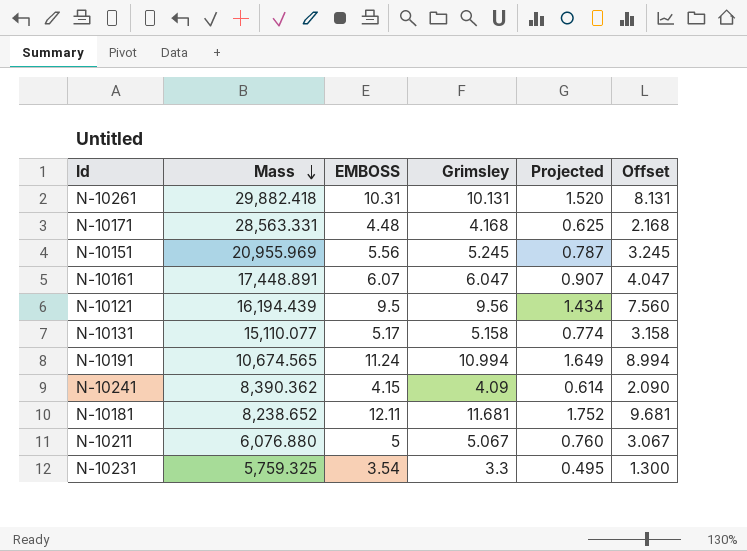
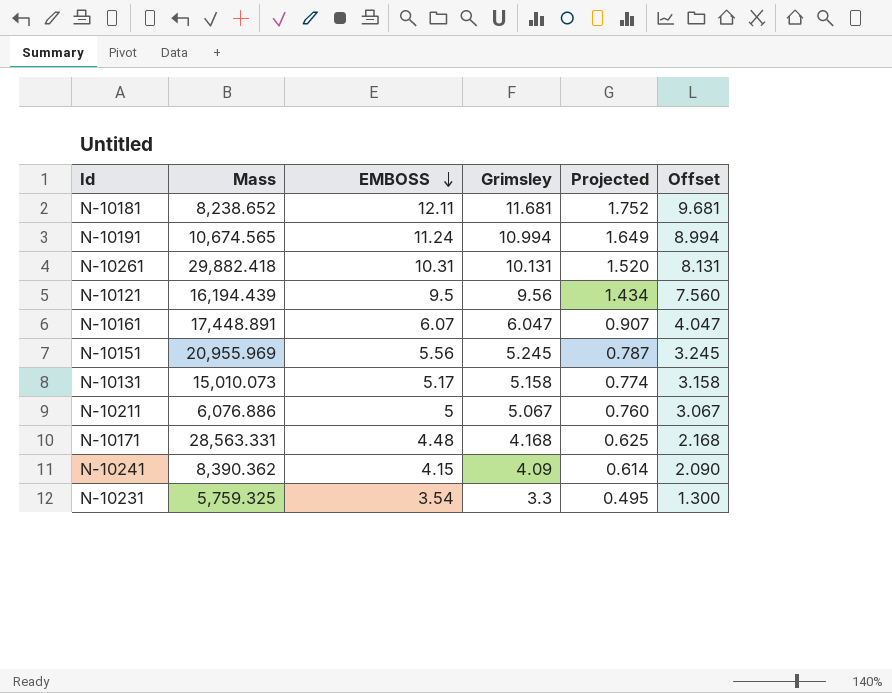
row order: Mass descending -> EMBOSS descending
N-10131 | Mass: 15,110.077 -> 15,010.073
N-10211 | Mass: 6,076.880 -> 6,076.886

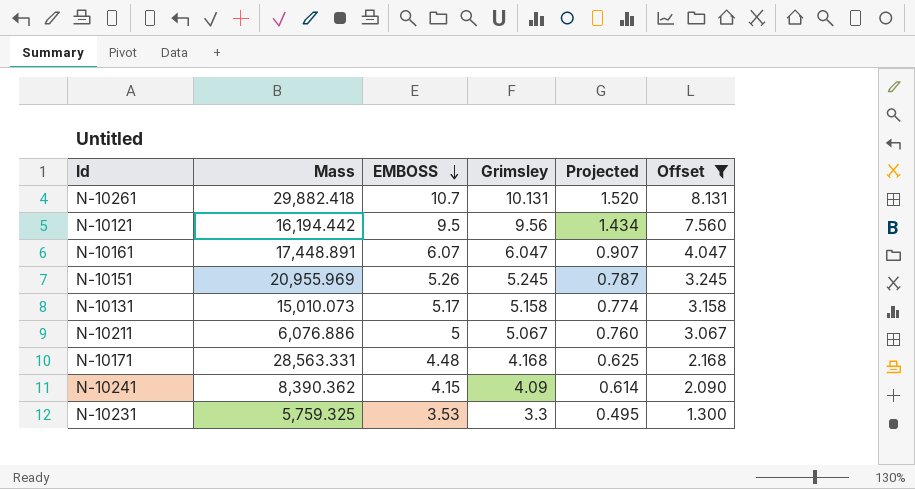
filter: none -> Offset <= 8.131
N-10261 | EMBOSS: 10.31 -> 10.7
N-10121 | Mass: 16,194.439 -> 16,194.442
N-10151 | EMBOSS: 5.56 -> 5.26
N-10231 | EMBOSS: 3.54 -> 3.53

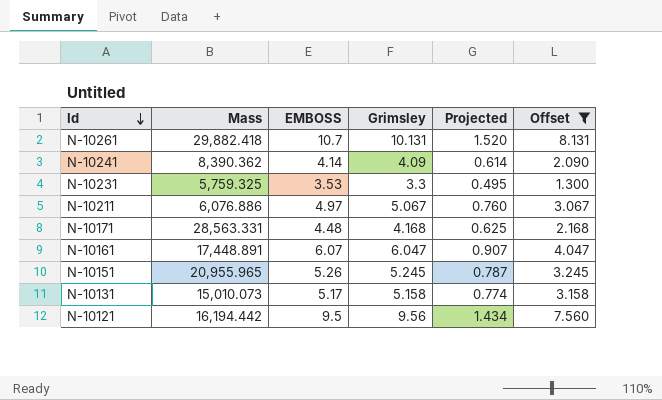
row order: EMBOSS descending -> Id descending
N-10241 | EMBOSS: 4.15 -> 4.14
N-10211 | EMBOSS: 5 -> 4.97
N-10151 | Mass: 20,955.969 -> 20,955.965

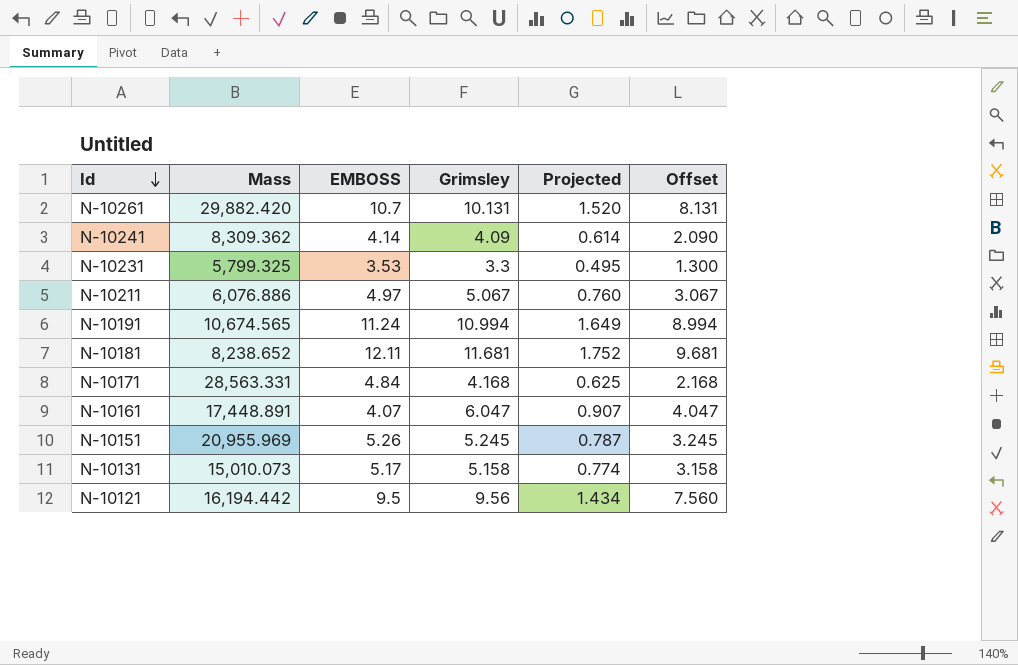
filter: Offset <= 8.131 -> none
N-10261 | Mass: 29,882.418 -> 29,882.420
N-10241 | Mass: 8,390.362 -> 8,309.362
N-10231 | Mass: 5,759.325 -> 5,799.325
N-10171 | EMBOSS: 4.48 -> 4.84
N-10161 | EMBOSS: 6.07 -> 4.07
N-10151 | Mass: 20,955.965 -> 20,955.969

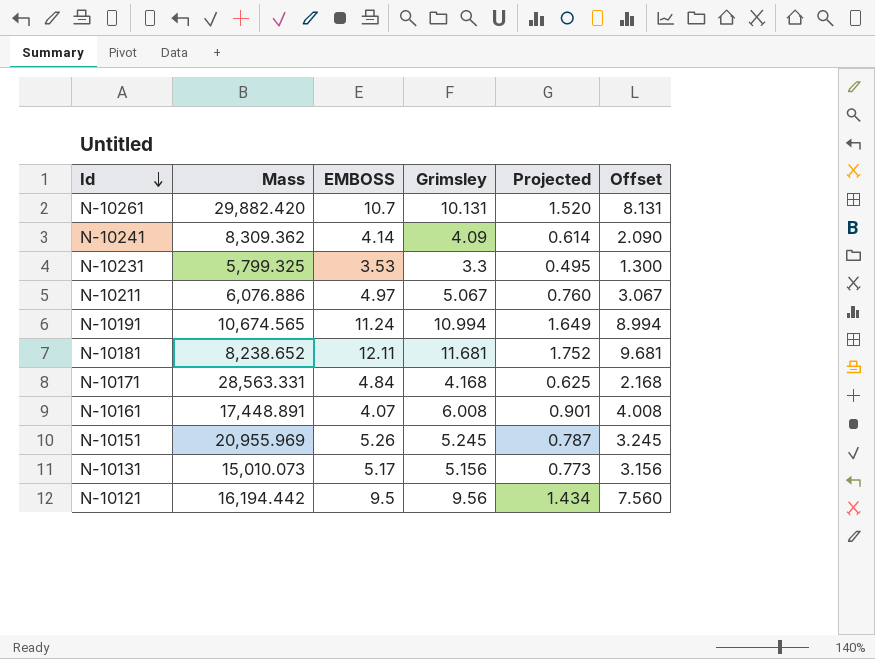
N-10161 | Grimsley: 6.047 -> 6.008
N-10161 | Projected: 0.907 -> 0.901
N-10161 | Offset: 4.047 -> 4.008
N-10131 | Grimsley: 5.158 -> 5.156
N-10131 | Projected: 0.774 -> 0.773
N-10131 | Offset: 3.158 -> 3.156

